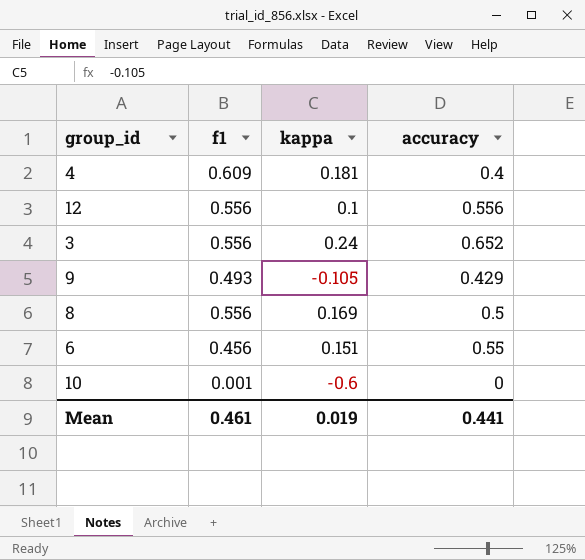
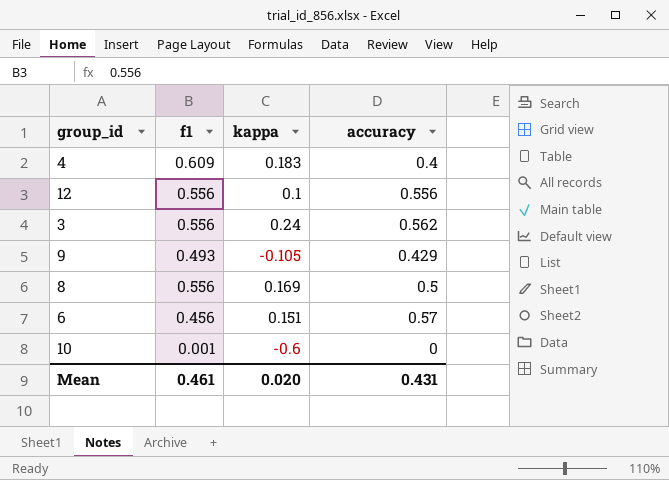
4 | kappa: 0.181 -> 0.183
3 | accuracy: 0.652 -> 0.562
6 | accuracy: 0.55 -> 0.57
Mean | kappa: 0.019 -> 0.020
Mean | accuracy: 0.441 -> 0.431

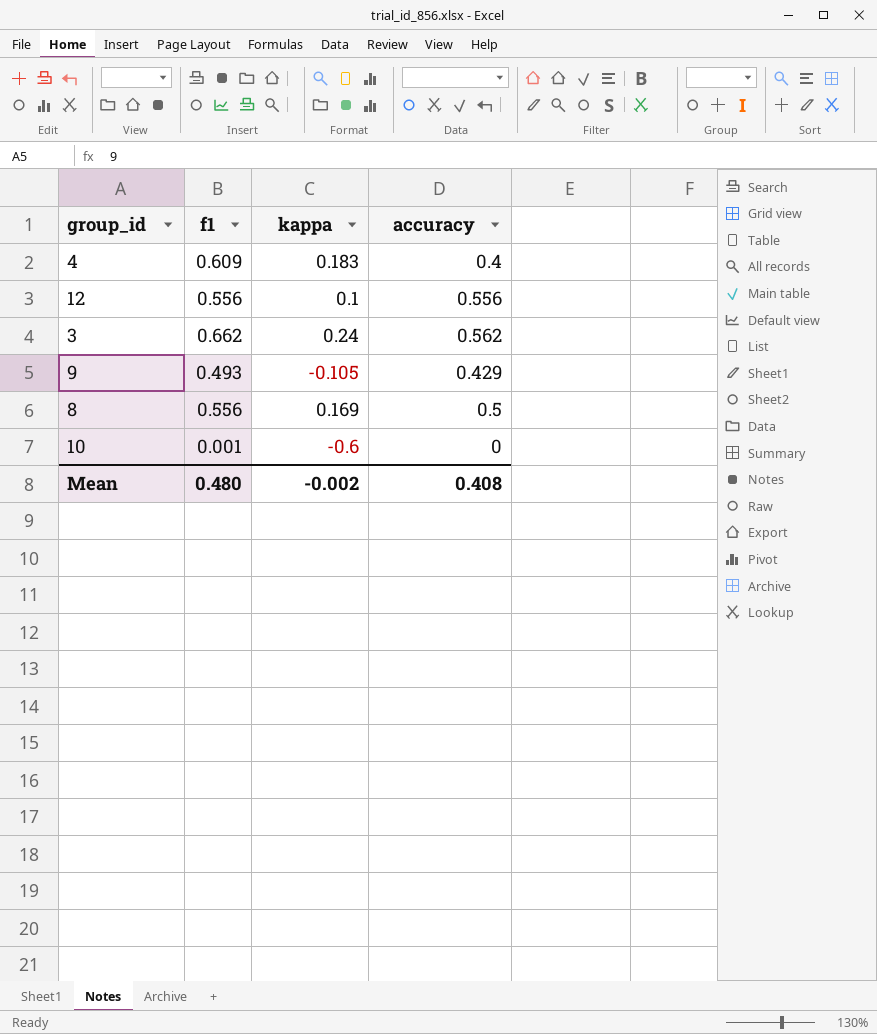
row 6: 0.456 | 0.151 | 0.57 -> none
3 | f1: 0.556 -> 0.662
Mean | f1: 0.461 -> 0.480
Mean | kappa: 0.020 -> -0.002
Mean | accuracy: 0.431 -> 0.408

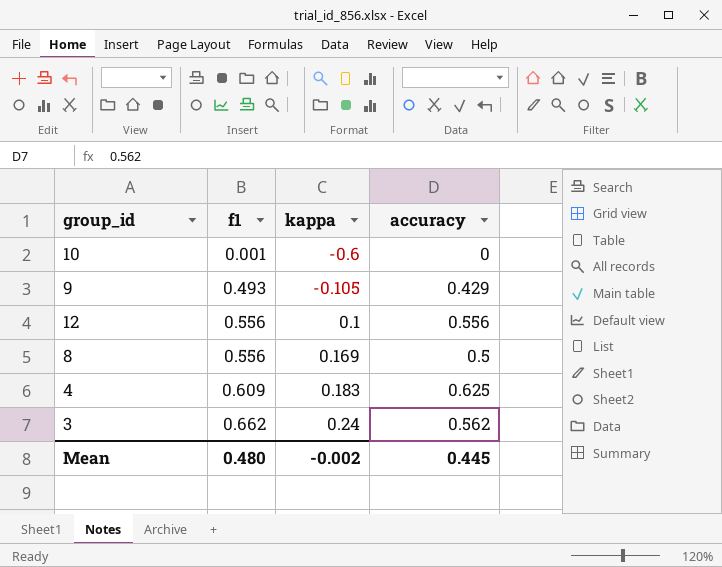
row order: none -> f1 ascending
4 | accuracy: 0.4 -> 0.625
Mean | accuracy: 0.408 -> 0.445

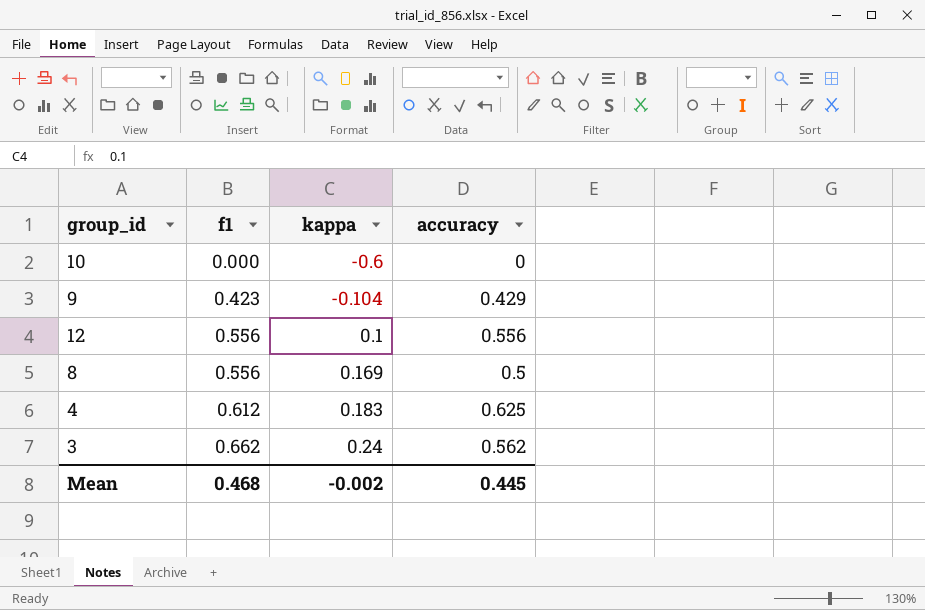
10 | f1: 0.001 -> 0.000
9 | f1: 0.493 -> 0.423
9 | kappa: -0.105 -> -0.104
4 | f1: 0.609 -> 0.612
Mean | f1: 0.480 -> 0.468

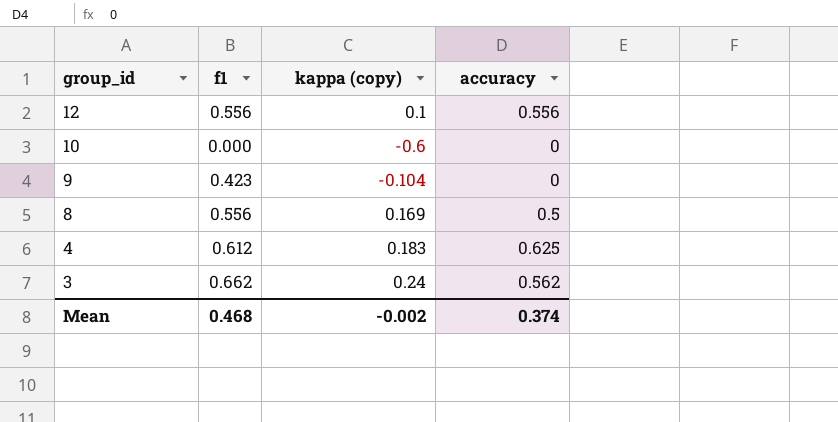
row order: f1 ascending -> group_id descending
column name: kappa -> kappa (copy)
9 | accuracy: 0.429 -> 0
Mean | accuracy: 0.445 -> 0.374

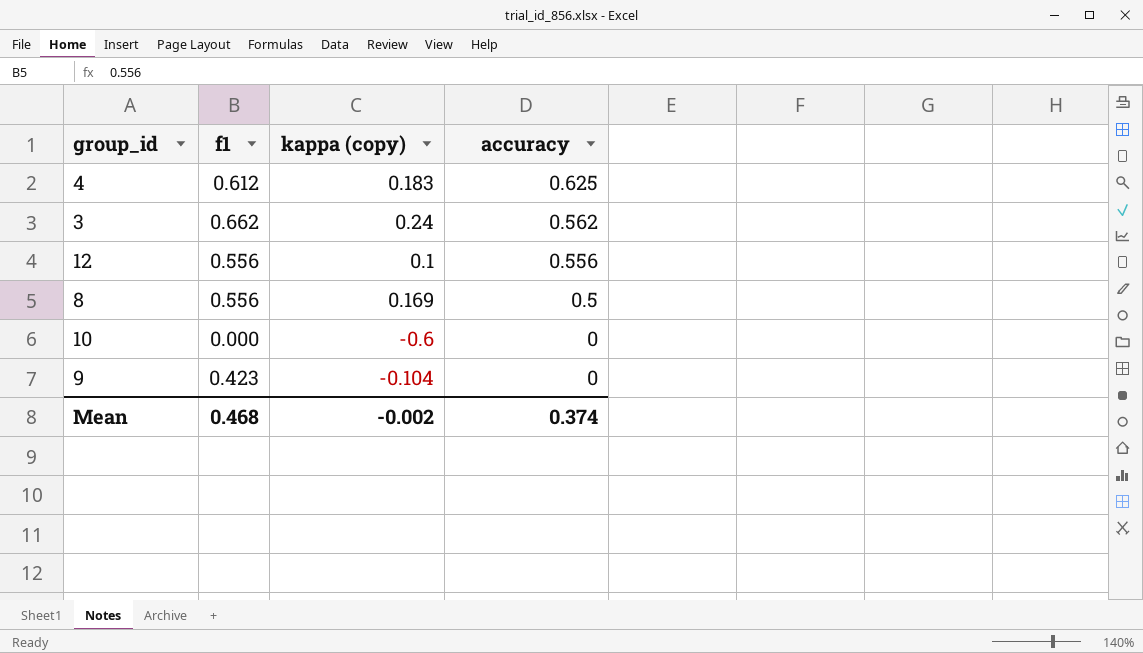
row order: group_id descending -> accuracy descending

